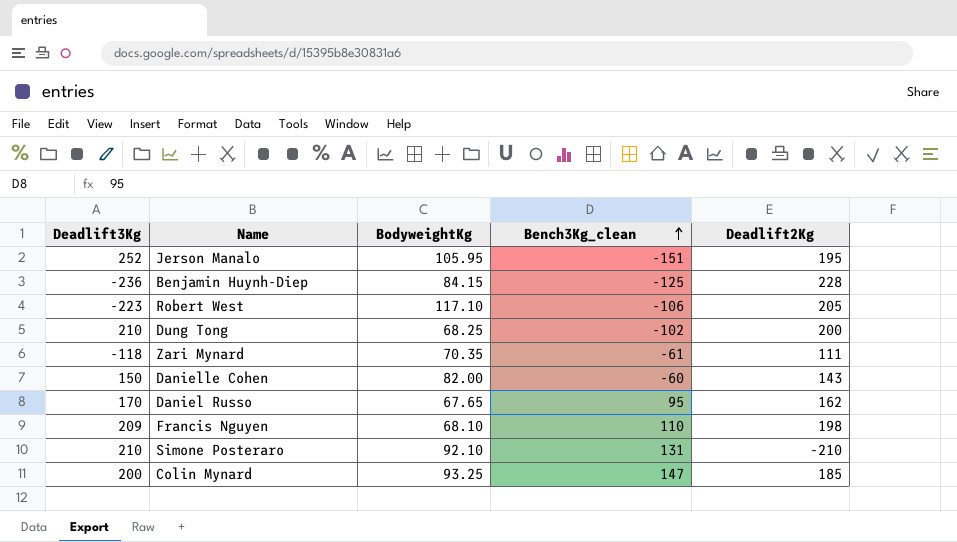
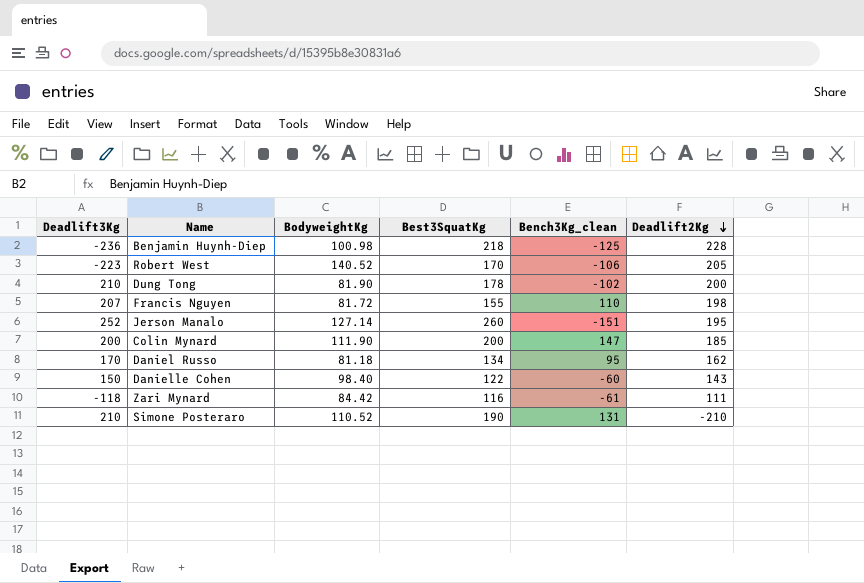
row order: Bench3Kg_clean ascending -> Deadlift2Kg descending
column Best3SquatKg | position: none -> 4
Benjamin Huynh-Diep | BodyweightKg: 84.15 -> 100.98
Robert West | BodyweightKg: 117.10 -> 140.52
Dung Tong | BodyweightKg: 68.25 -> 81.90
Francis Nguyen | Deadlift3Kg: 209 -> 207
Francis Nguyen | BodyweightKg: 68.10 -> 81.72
Jerson Manalo | BodyweightKg: 105.95 -> 127.14
Colin Mynard | BodyweightKg: 93.25 -> 111.90
Daniel Russo | BodyweightKg: 67.65 -> 81.18
Danielle Cohen | BodyweightKg: 82.00 -> 98.40
Zari Mynard | BodyweightKg: 70.35 -> 84.42
Simone Posteraro | BodyweightKg: 92.10 -> 110.52

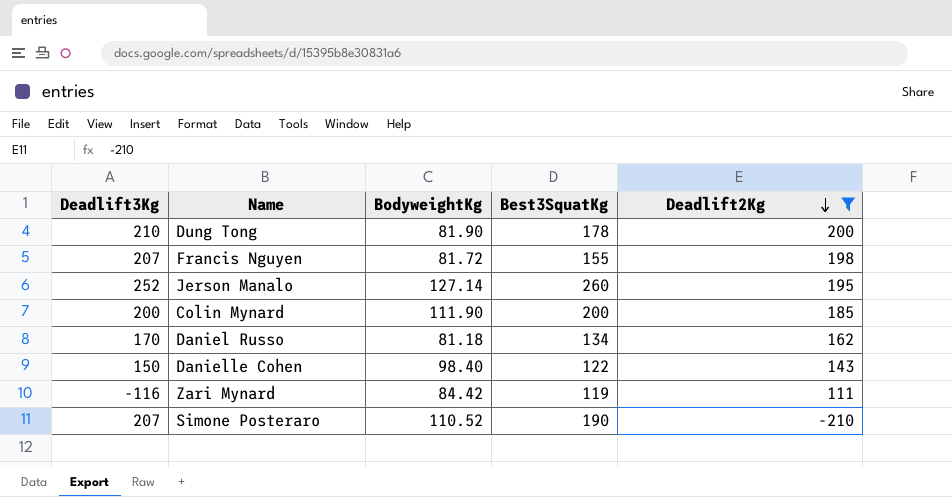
filter: none -> Deadlift2Kg <= 200
column Bench3Kg_clean | position: 5 -> none
Zari Mynard | Deadlift3Kg: -118 -> -116
Zari Mynard | Best3SquatKg: 116 -> 119
Simone Posteraro | Deadlift3Kg: 210 -> 207

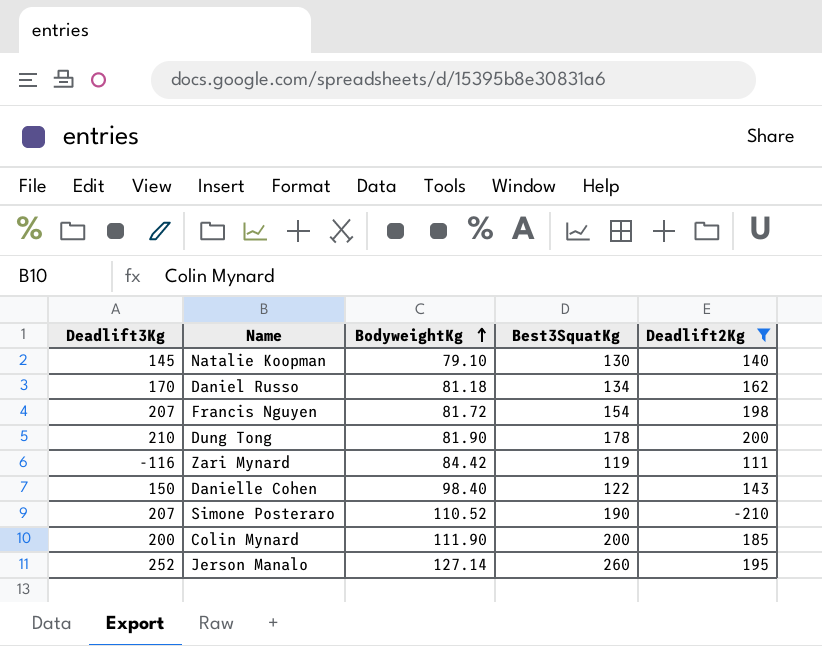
row order: Deadlift2Kg descending -> BodyweightKg ascending
row Natalie Koopman: none -> 145 | 79.10 | 130 | 140
Francis Nguyen | Best3SquatKg: 155 -> 154

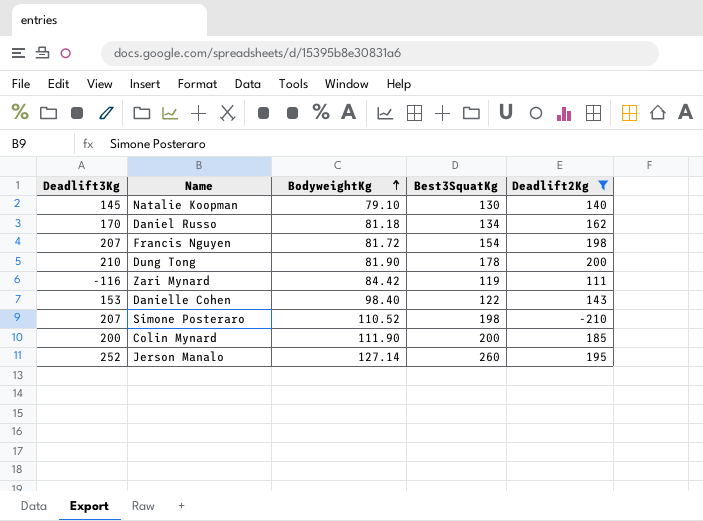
Danielle Cohen | Deadlift3Kg: 150 -> 153
Simone Posteraro | Best3SquatKg: 190 -> 198

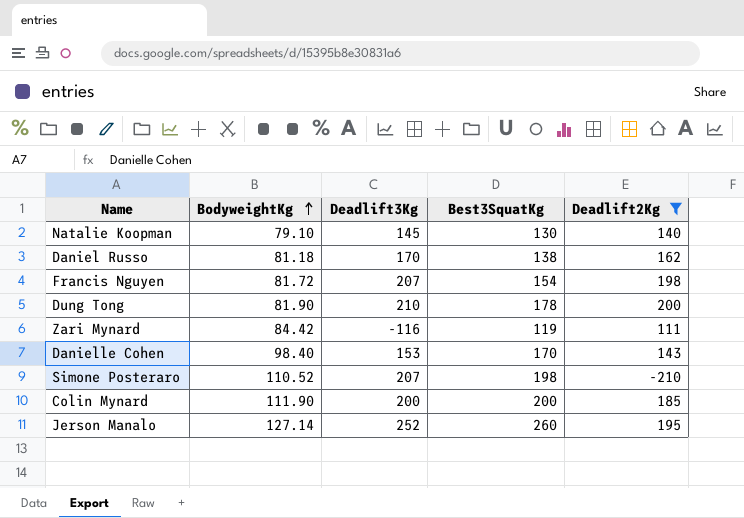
column Deadlift3Kg | position: 1 -> 3
Daniel Russo | Best3SquatKg: 134 -> 138
Danielle Cohen | Best3SquatKg: 122 -> 170

